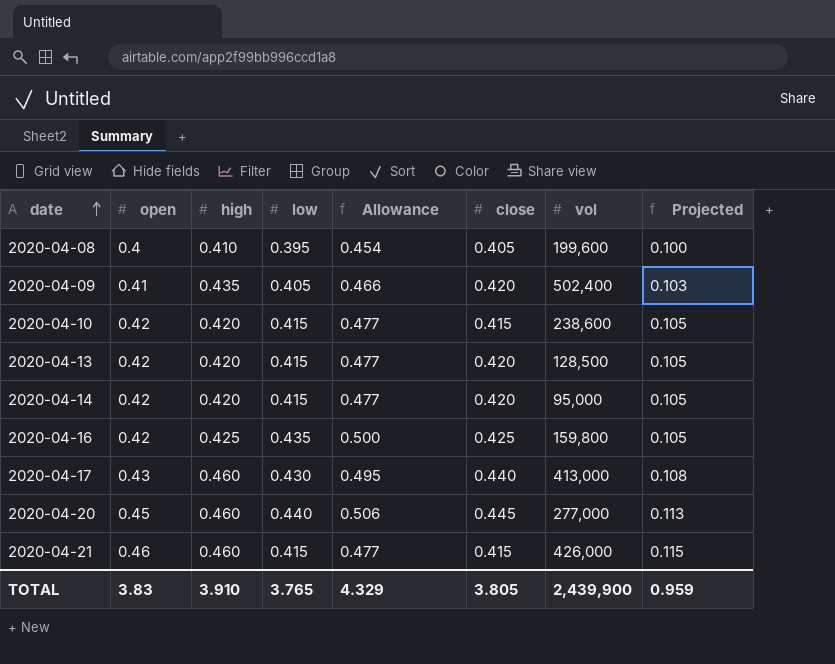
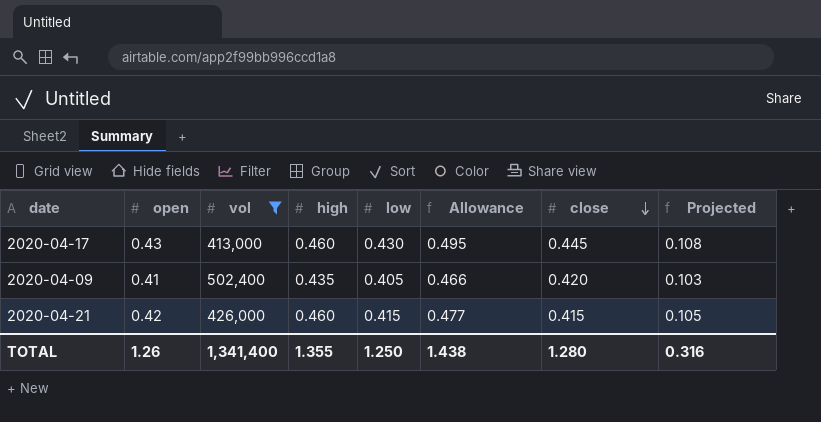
filter: none -> vol >= 413,000
row order: date ascending -> close descending
column vol | position: 7 -> 3
2020-04-17 | close: 0.440 -> 0.445
2020-04-21 | open: 0.46 -> 0.42
2020-04-21 | Projected: 0.115 -> 0.105
TOTAL | open: 3.83 -> 1.26
TOTAL | vol: 2,439,900 -> 1,341,400
TOTAL | high: 3.910 -> 1.355
TOTAL | low: 3.765 -> 1.250
TOTAL | Allowance: 4.329 -> 1.438
TOTAL | close: 3.805 -> 1.280
TOTAL | Projected: 0.959 -> 0.316

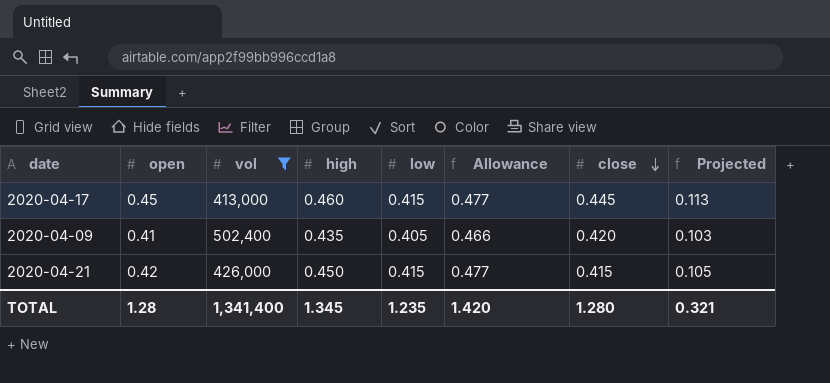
2020-04-17 | open: 0.43 -> 0.45
2020-04-17 | low: 0.430 -> 0.415
2020-04-17 | Allowance: 0.495 -> 0.477
2020-04-17 | Projected: 0.108 -> 0.113
2020-04-21 | high: 0.460 -> 0.450
TOTAL | open: 1.26 -> 1.28
TOTAL | high: 1.355 -> 1.345
TOTAL | low: 1.250 -> 1.235
TOTAL | Allowance: 1.438 -> 1.420
TOTAL | Projected: 0.316 -> 0.321

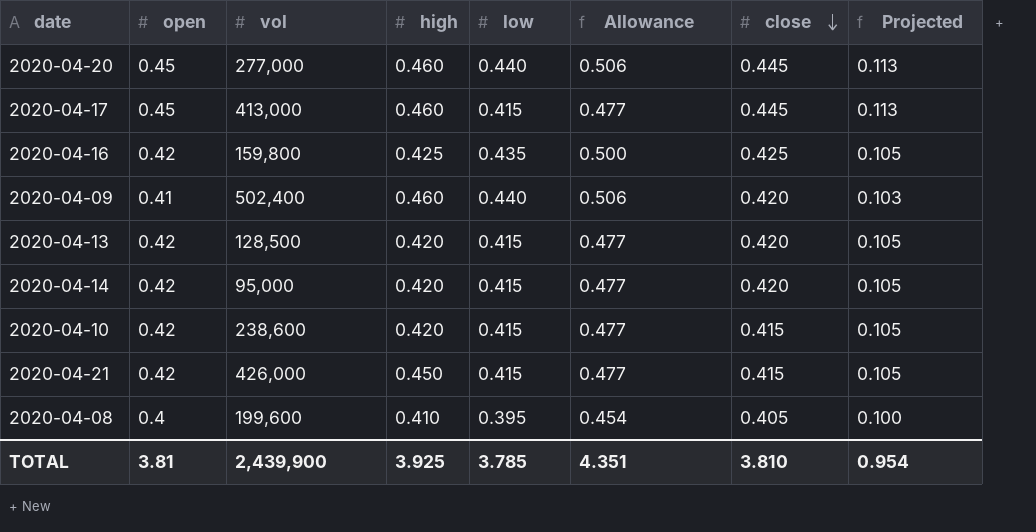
filter: vol >= 413,000 -> none
2020-04-09 | high: 0.435 -> 0.460
2020-04-09 | low: 0.405 -> 0.440
2020-04-09 | Allowance: 0.466 -> 0.506
TOTAL | open: 1.28 -> 3.81
TOTAL | vol: 1,341,400 -> 2,439,900
TOTAL | high: 1.345 -> 3.925
TOTAL | low: 1.235 -> 3.785
TOTAL | Allowance: 1.420 -> 4.351
TOTAL | close: 1.280 -> 3.810
TOTAL | Projected: 0.321 -> 0.954

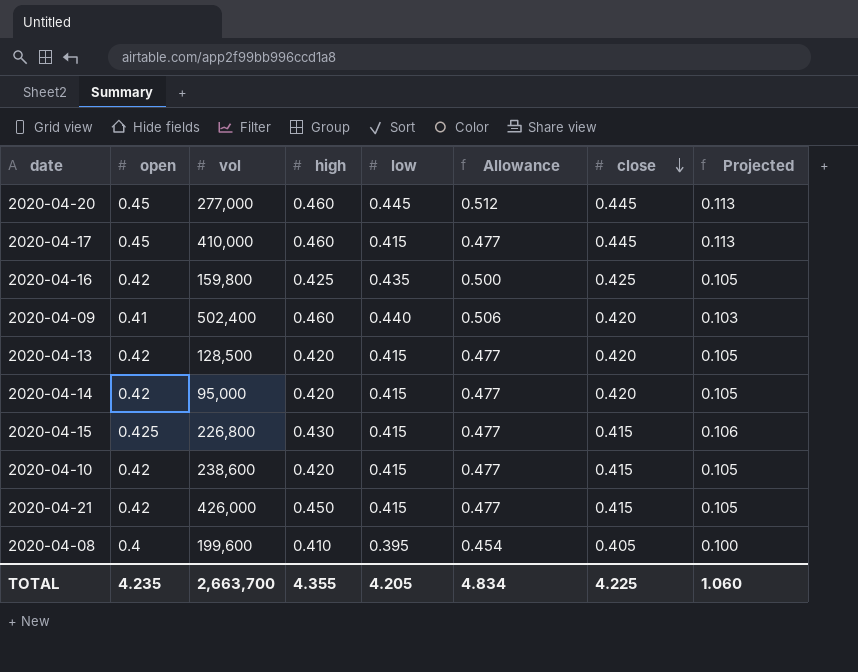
2020-04-20 | low: 0.440 -> 0.445
2020-04-20 | Allowance: 0.506 -> 0.512
2020-04-17 | vol: 413,000 -> 410,000
row 2020-04-15: none -> 0.425 | 226,800 | 0.430 | 0.415 | 0.477 | 0.415 | 0.106
TOTAL | open: 3.81 -> 4.235
TOTAL | vol: 2,439,900 -> 2,663,700
TOTAL | high: 3.925 -> 4.355
TOTAL | low: 3.785 -> 4.205
TOTAL | Allowance: 4.351 -> 4.834
TOTAL | close: 3.810 -> 4.225
TOTAL | Projected: 0.954 -> 1.060

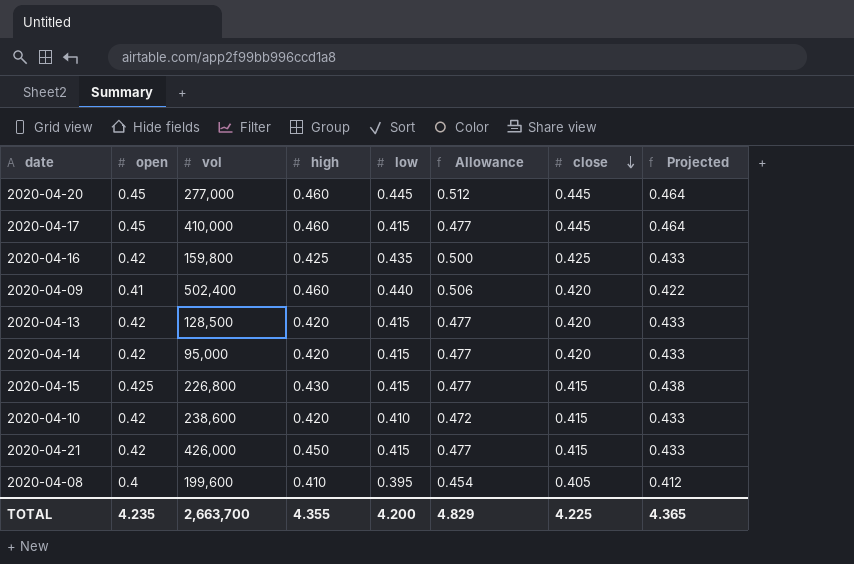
column Projected | formula: [open] * 0.25 -> [open] * 1.03
2020-04-10 | low: 0.415 -> 0.410
2020-04-10 | Allowance: 0.477 -> 0.472
TOTAL | low: 4.205 -> 4.200
TOTAL | Allowance: 4.834 -> 4.829
TOTAL | Projected: 1.060 -> 4.365

